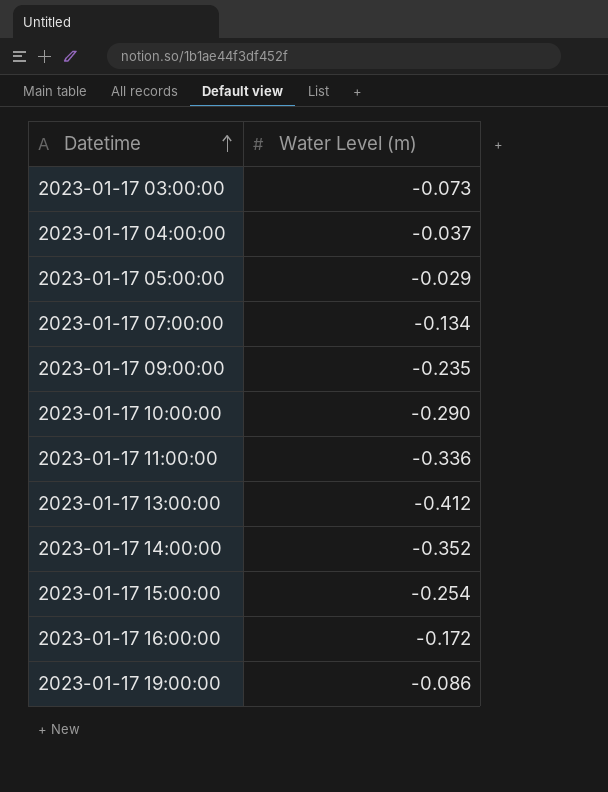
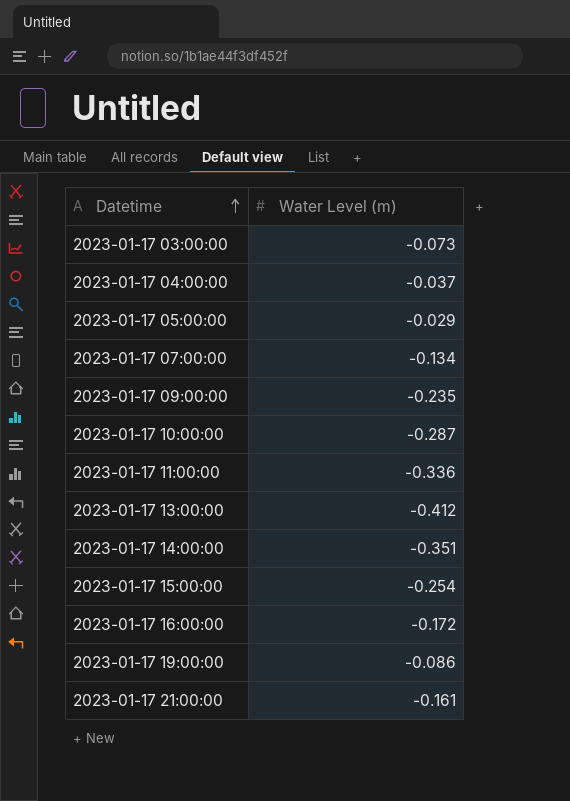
2023-01-17 10:00:00 | Water Level (m): -0.290 -> -0.287
2023-01-17 14:00:00 | Water Level (m): -0.352 -> -0.351
row 2023-01-17 21:00:00: none -> -0.161

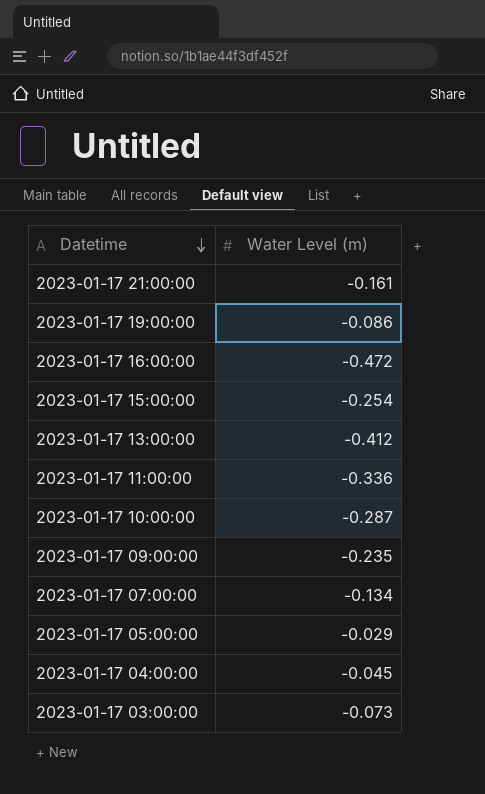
row order: Datetime ascending -> Datetime descending
row 2023-01-17 14:00:00: -0.351 -> none
2023-01-17 16:00:00 | Water Level (m): -0.172 -> -0.472
2023-01-17 04:00:00 | Water Level (m): -0.037 -> -0.045

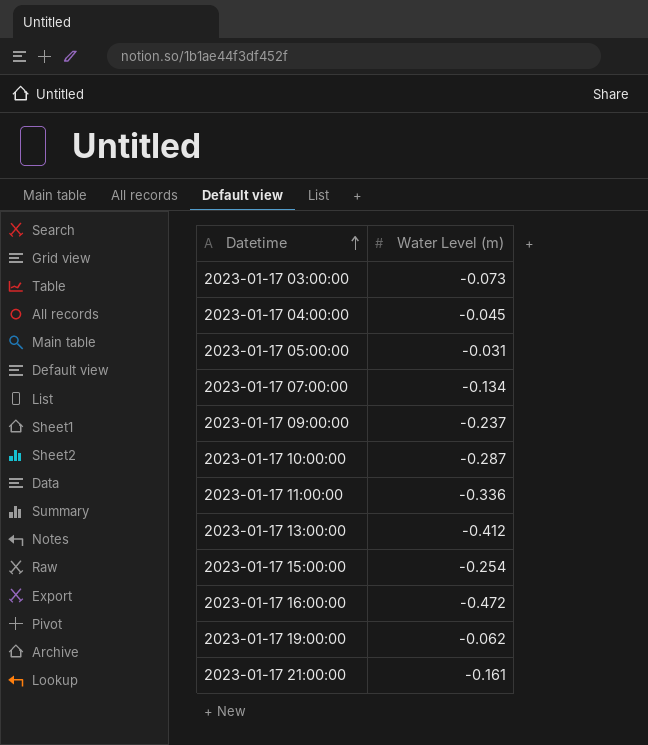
row order: Datetime descending -> Datetime ascending
2023-01-17 05:00:00 | Water Level (m): -0.029 -> -0.031
2023-01-17 09:00:00 | Water Level (m): -0.235 -> -0.237
2023-01-17 19:00:00 | Water Level (m): -0.086 -> -0.062

